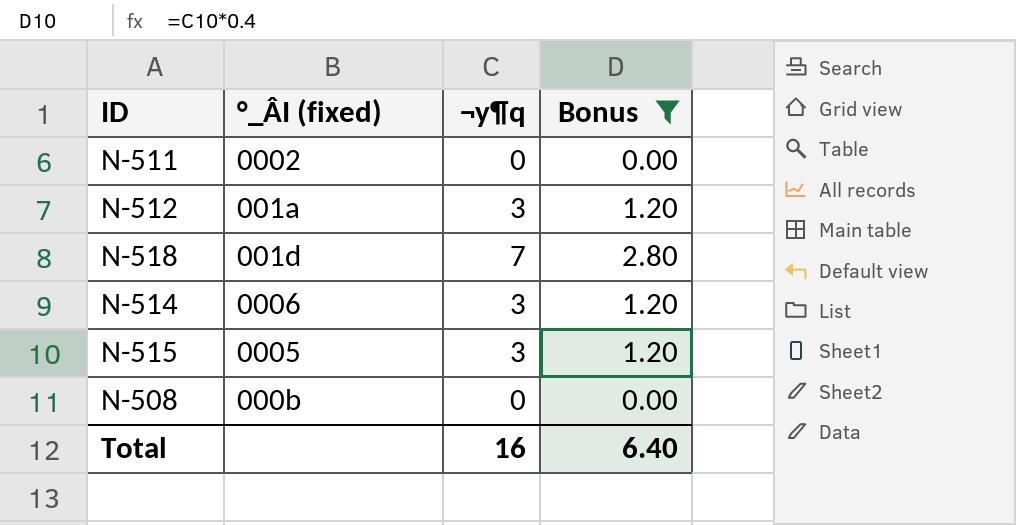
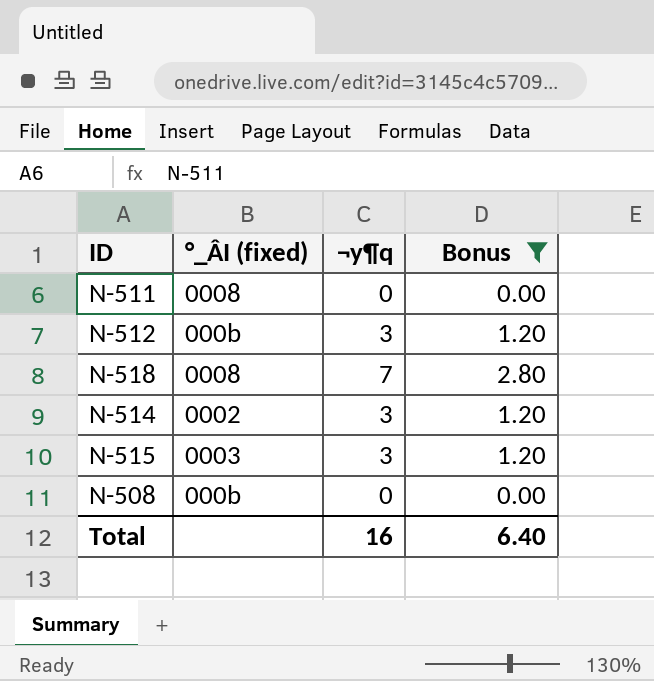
N-511 | °_ÂI (fixed): 0002 -> 0008
N-512 | °_ÂI (fixed): 001a -> 000b
N-518 | °_ÂI (fixed): 001d -> 0008
N-514 | °_ÂI (fixed): 0006 -> 0002
N-515 | °_ÂI (fixed): 0005 -> 0003

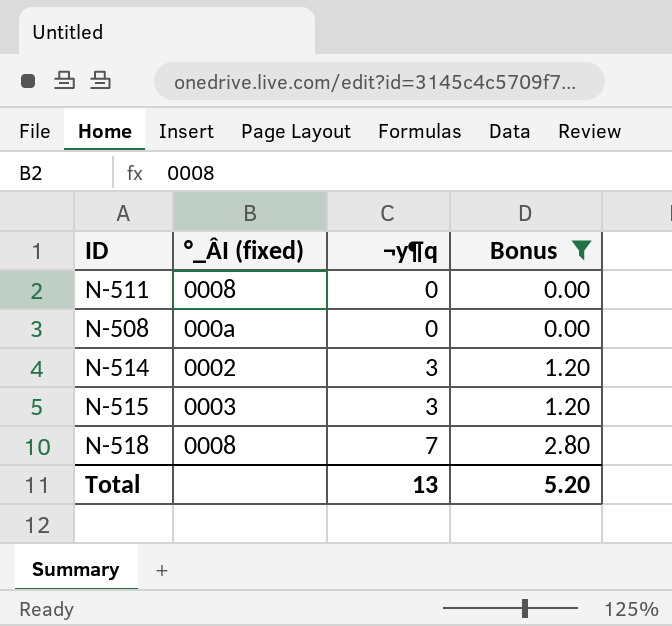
row order: none -> ¬y¶q ascending
row N-512: 000b | 3 | 1.20 -> none
N-508 | °_ÂI (fixed): 000b -> 000a
Total | ¬y¶q: 16 -> 13
Total | Bonus: 6.40 -> 5.20

